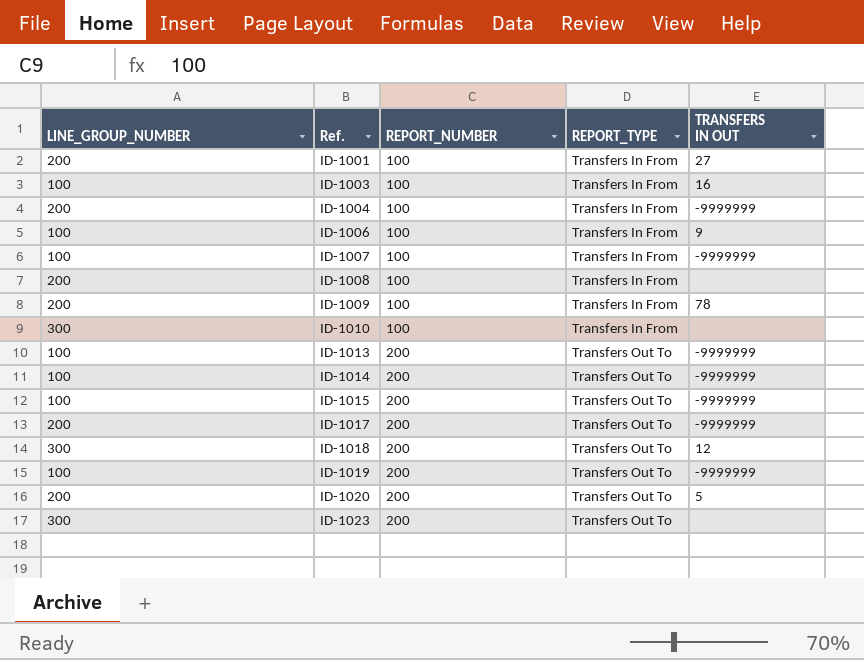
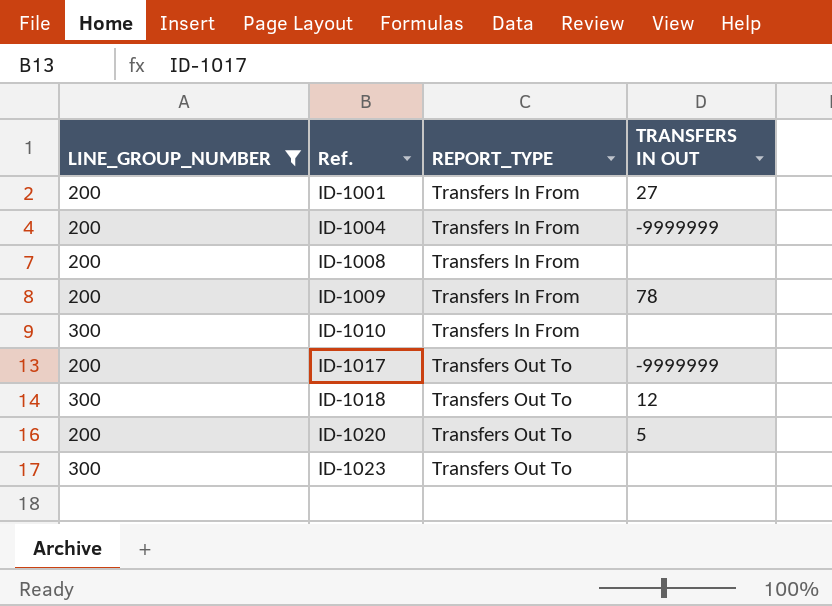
filter: none -> LINE_GROUP_NUMBER != 100
column REPORT_NUMBER | position: 3 -> none

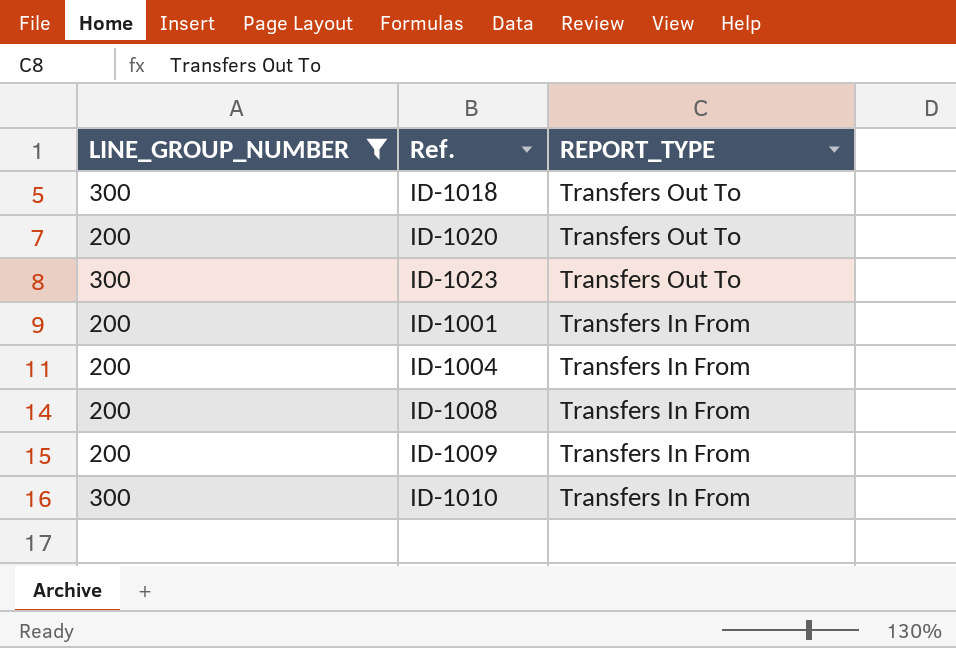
row order: Ref. ascending -> REPORT_TYPE descending
column TRANSFERS IN OUT | position: 4 -> none
row ID-1017: 200 | Transfers Out To | -9999999 -> none

